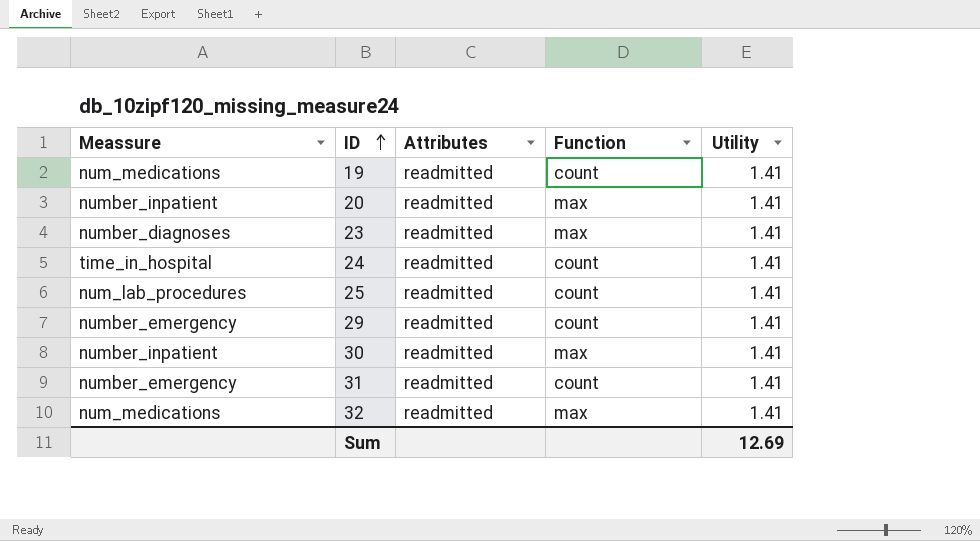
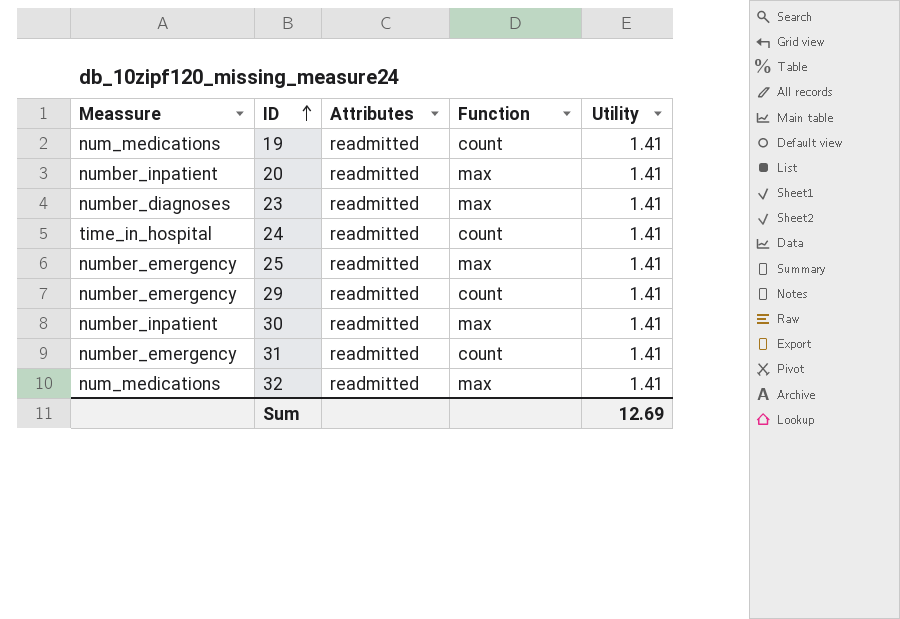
25 | Meassure: num_lab_procedures -> number_emergency
25 | Function: count -> max

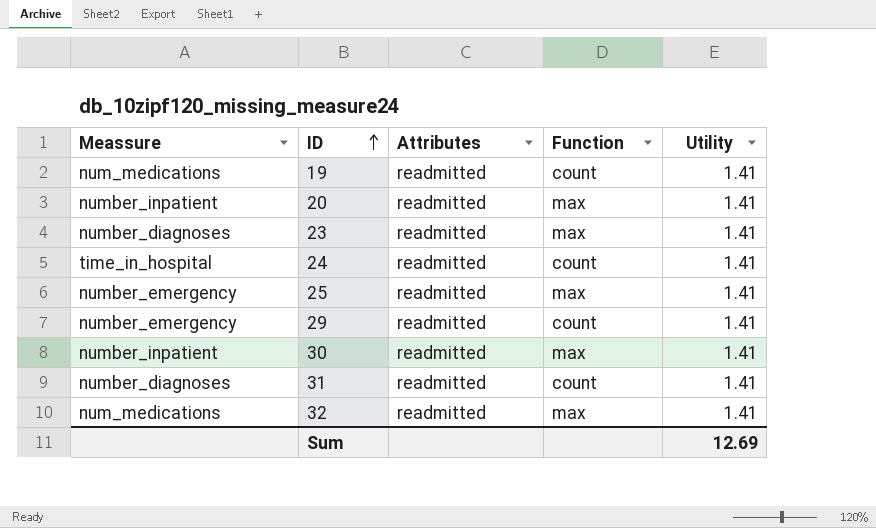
31 | Meassure: number_emergency -> number_diagnoses

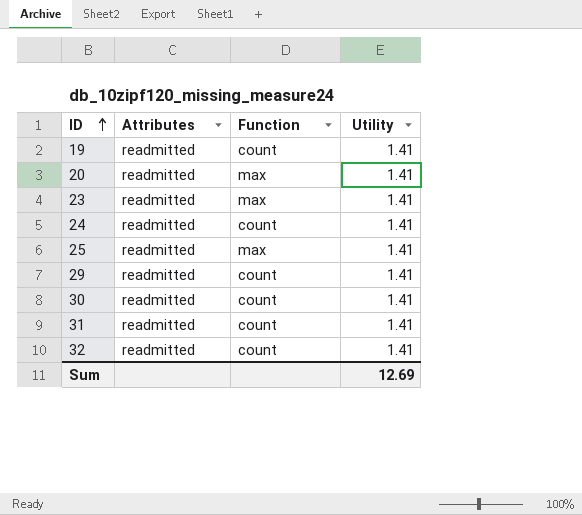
column Meassure | position: 1 -> none
30 | Function: max -> count
32 | Function: max -> count

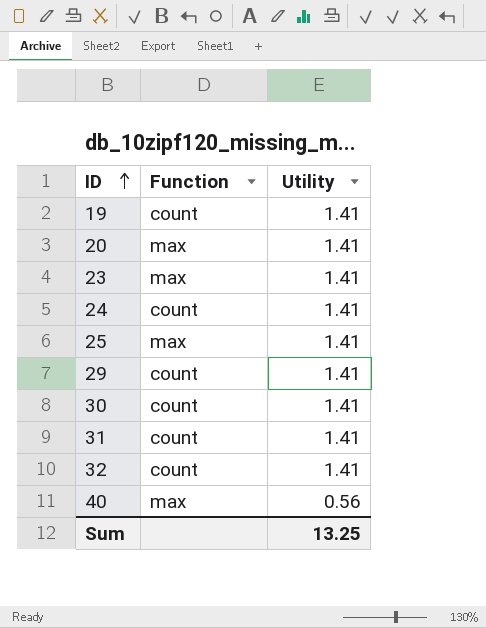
column Attributes | position: 2 -> none
row 40: none -> max | 0.56
Sum | Utility: 12.69 -> 13.25

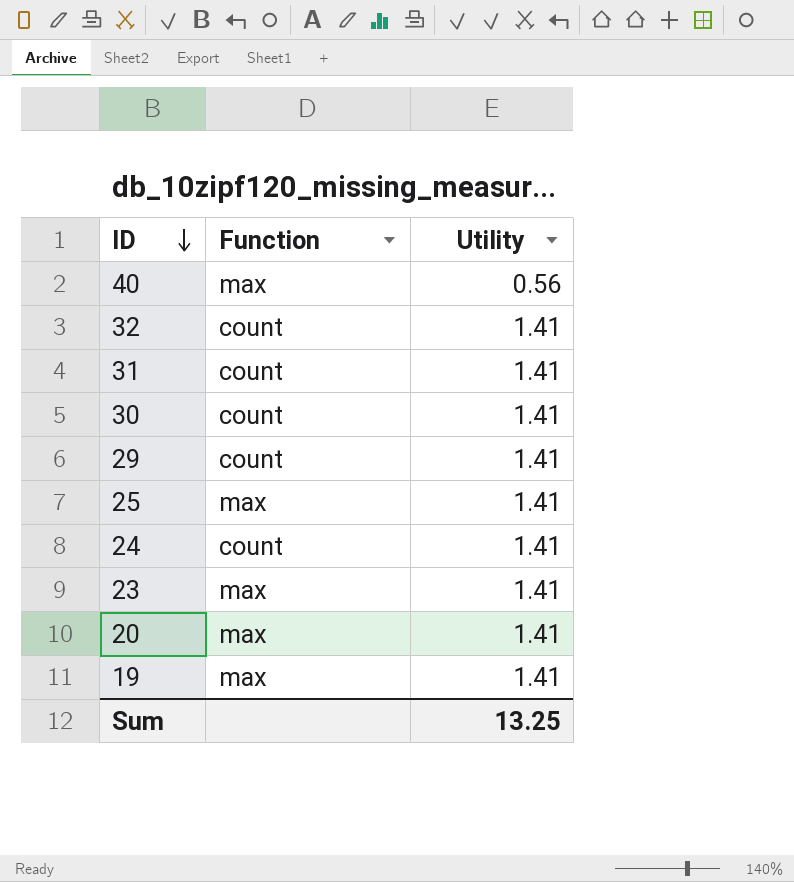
row order: ID ascending -> ID descending
19 | Function: count -> max

